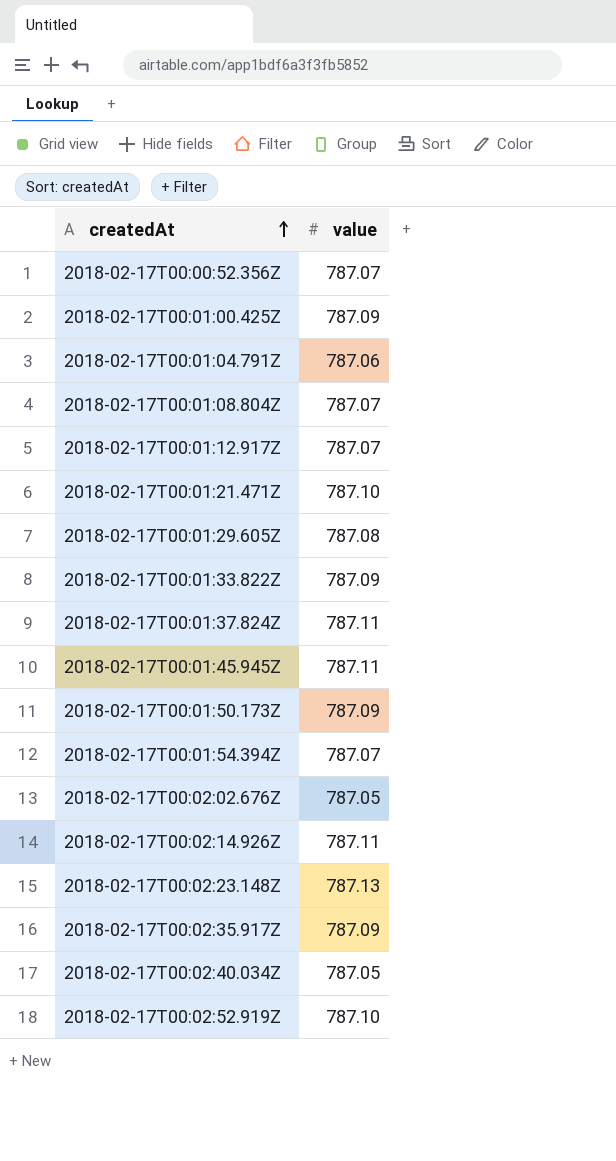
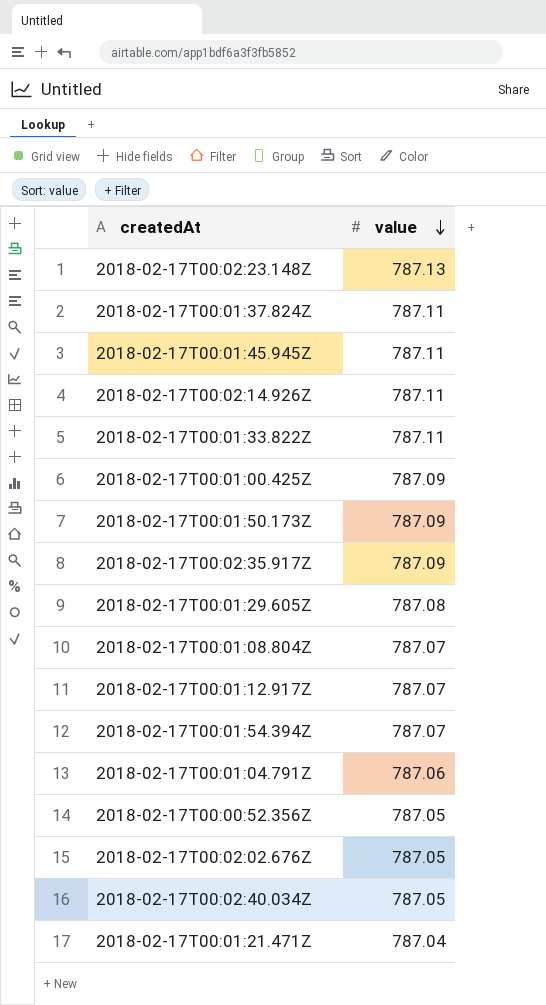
row order: createdAt ascending -> value descending
row 2018-02-17T00:02:52.919Z: 787.10 -> none
2018-02-17T00:01:33.822Z | value: 787.09 -> 787.11
2018-02-17T00:00:52.356Z | value: 787.07 -> 787.05
2018-02-17T00:01:21.471Z | value: 787.10 -> 787.04

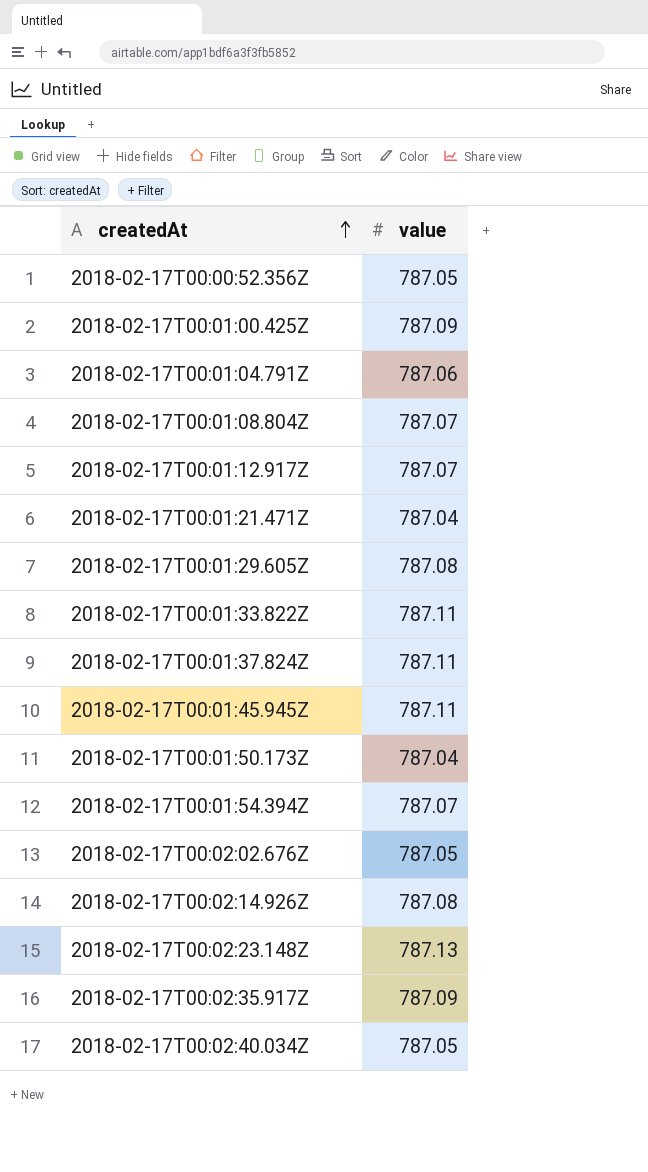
row order: value descending -> createdAt ascending
2018-02-17T00:01:50.173Z | value: 787.09 -> 787.04
2018-02-17T00:02:14.926Z | value: 787.11 -> 787.08

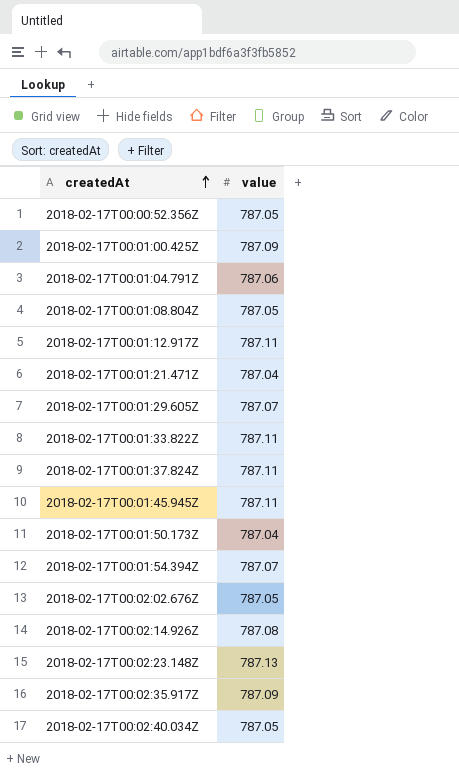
2018-02-17T00:01:08.804Z | value: 787.07 -> 787.05
2018-02-17T00:01:12.917Z | value: 787.07 -> 787.11
2018-02-17T00:01:29.605Z | value: 787.08 -> 787.07

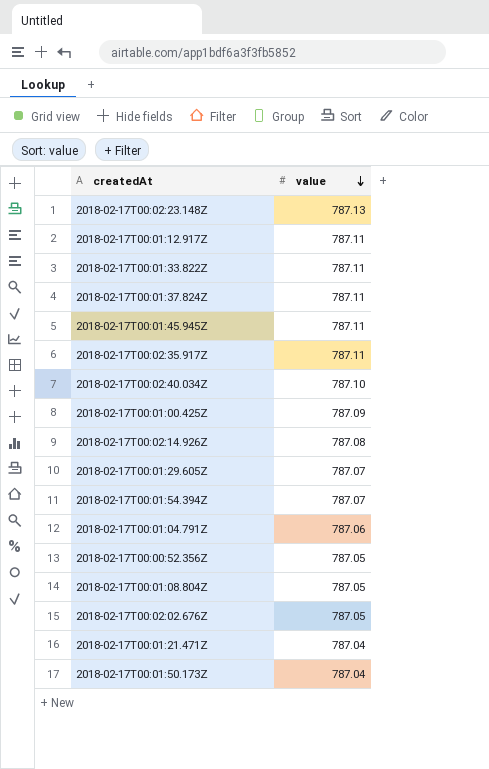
row order: createdAt ascending -> value descending
2018-02-17T00:02:35.917Z | value: 787.09 -> 787.11
2018-02-17T00:02:40.034Z | value: 787.05 -> 787.10

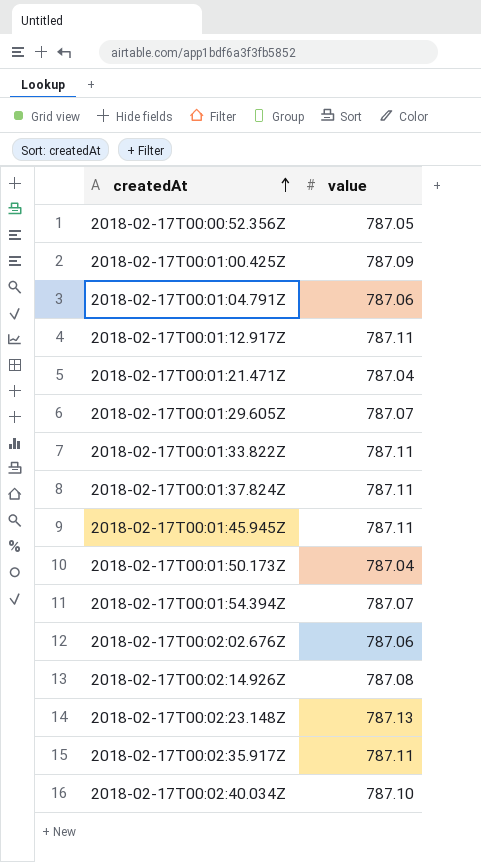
row order: value descending -> createdAt ascending
row 2018-02-17T00:01:08.804Z: 787.05 -> none
2018-02-17T00:02:02.676Z | value: 787.05 -> 787.06

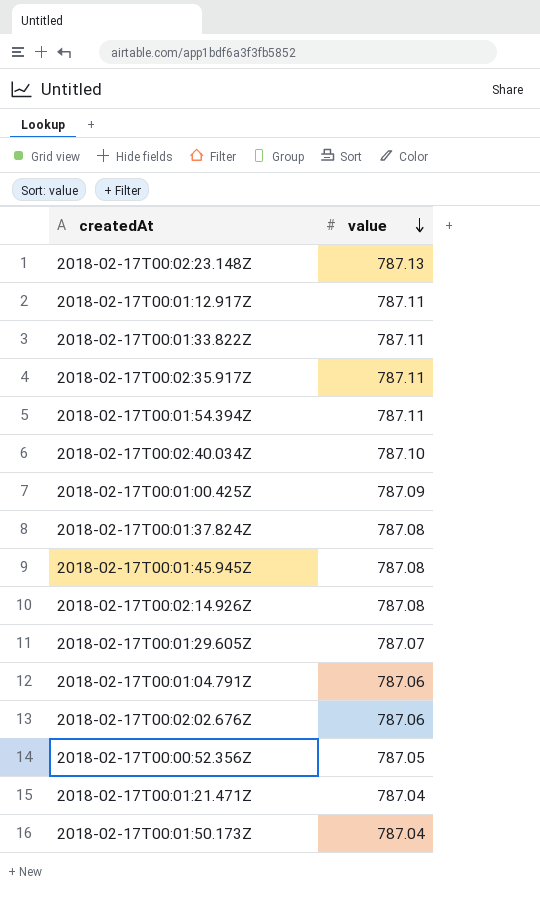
row order: createdAt ascending -> value descending
2018-02-17T00:01:54.394Z | value: 787.07 -> 787.11
2018-02-17T00:01:37.824Z | value: 787.11 -> 787.08
2018-02-17T00:01:45.945Z | value: 787.11 -> 787.08

